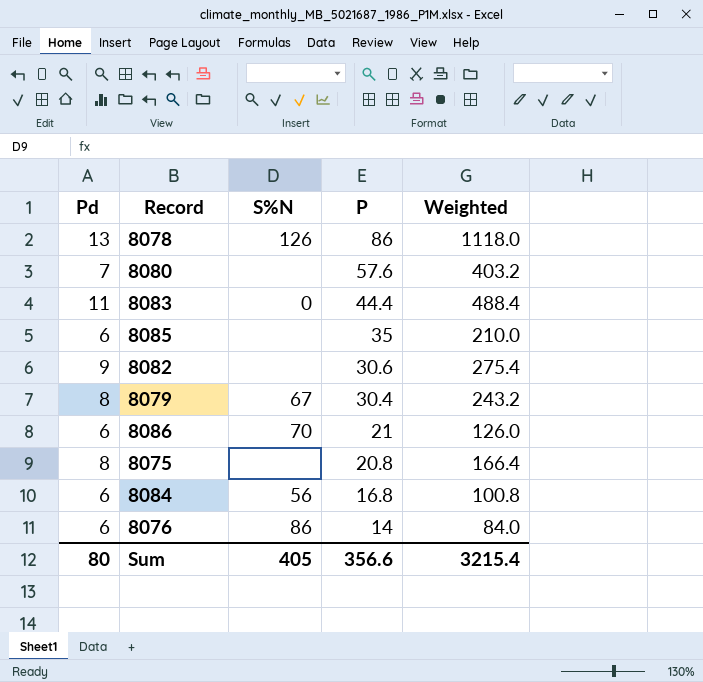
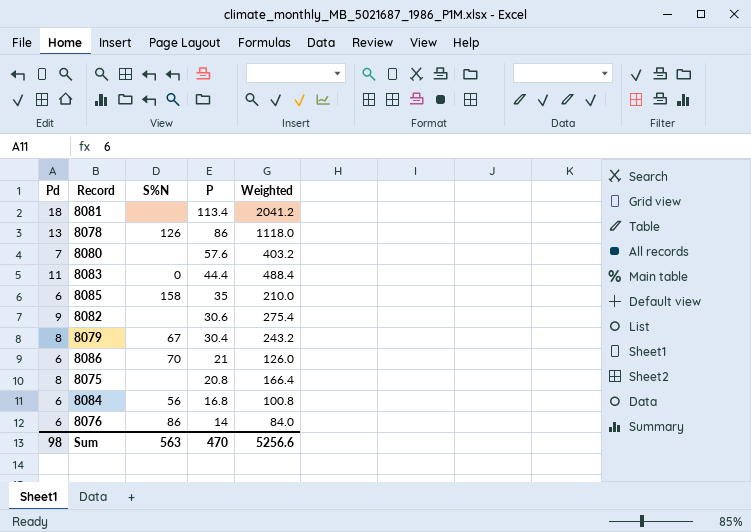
row 8081: none -> 18 | none | 113.4 | 2041.2
8085 | S%N: none -> 158
Sum | Pd: 80 -> 98
Sum | S%N: 405 -> 563
Sum | P: 356.6 -> 470
Sum | Weighted: 3215.4 -> 5256.6

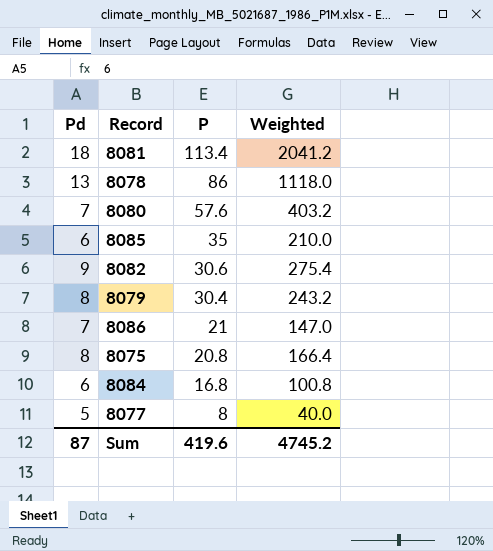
column S%N | position: 3 -> none
row 8083: 11 | 0 | 44.4 | 488.4 -> none
row 8076: 6 | 86 | 14 | 84.0 -> none
8086 | Pd: 6 -> 7
8086 | Weighted: 126.0 -> 147.0
row 8077: none -> 5 | 8 | 40.0
Sum | Pd: 98 -> 87
Sum | P: 470 -> 419.6
Sum | Weighted: 5256.6 -> 4745.2

